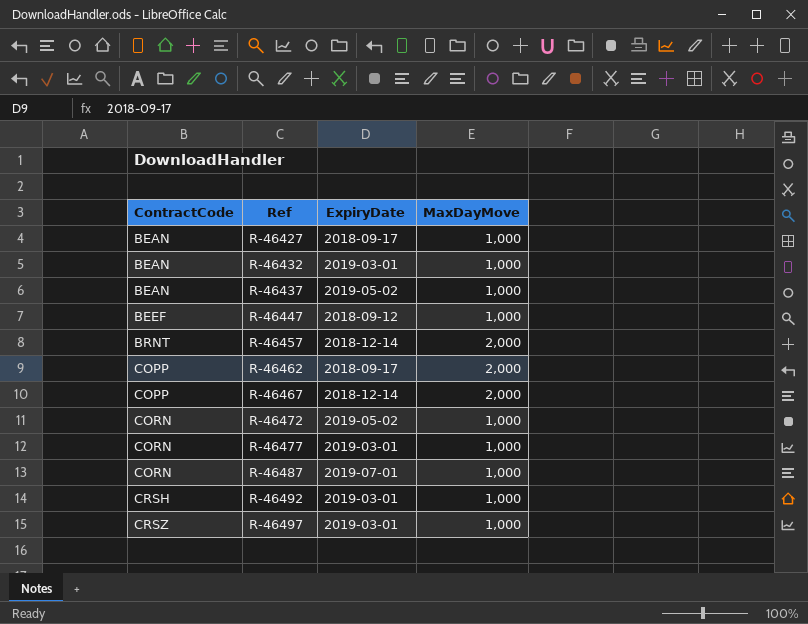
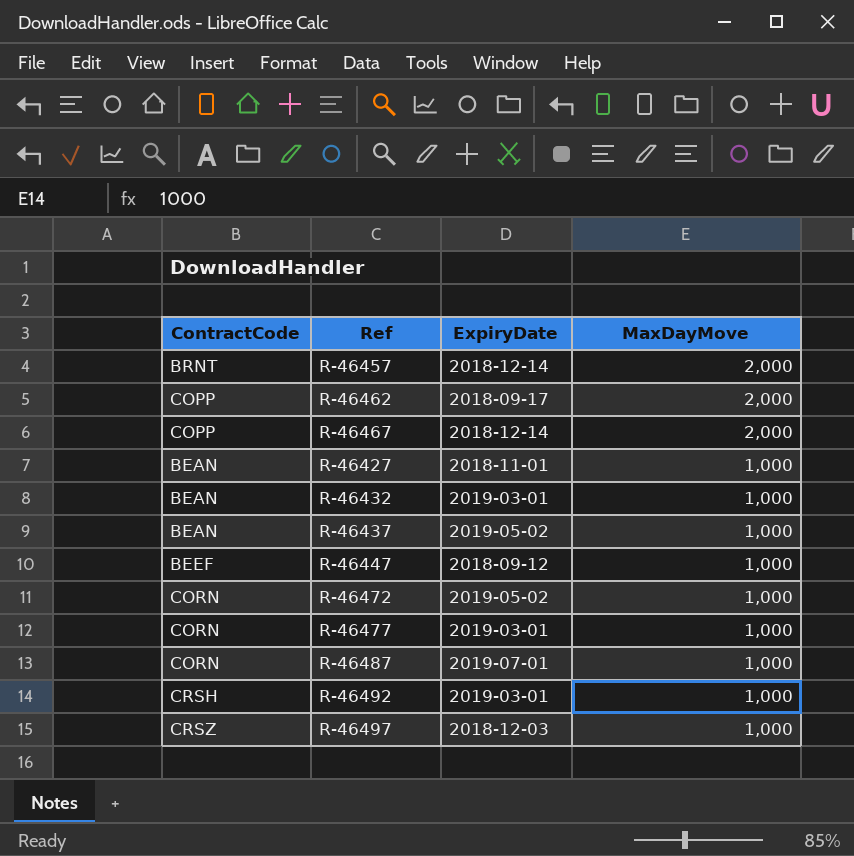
row order: ContractCode ascending -> MaxDayMove descending
R-46427 | ExpiryDate: 2018-09-17 -> 2018-11-01
R-46497 | ExpiryDate: 2019-03-01 -> 2018-12-03

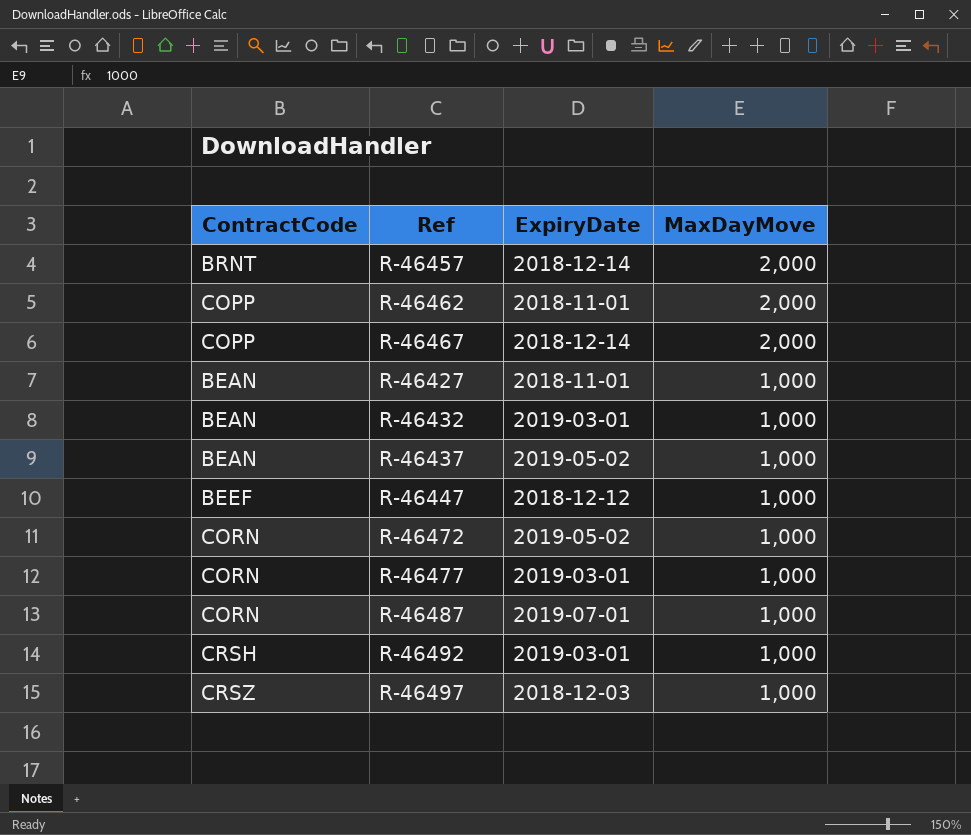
R-46462 | ExpiryDate: 2018-09-17 -> 2018-11-01
R-46447 | ExpiryDate: 2018-09-12 -> 2018-12-12

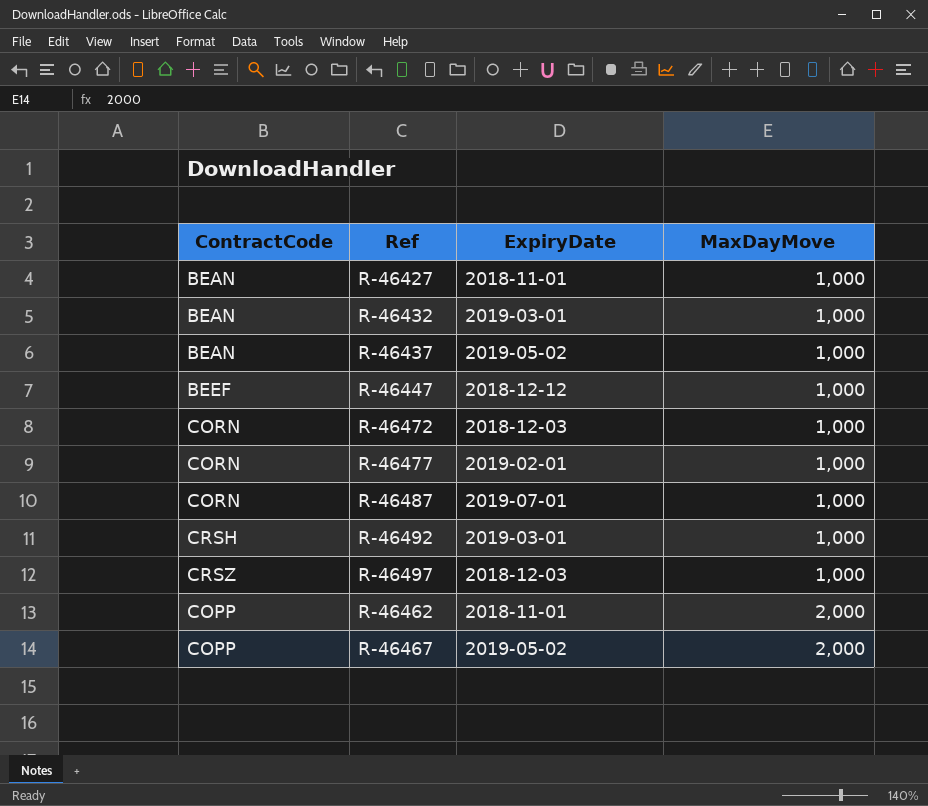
row order: MaxDayMove descending -> MaxDayMove ascending
row R-46457: BRNT | 2018-12-14 | 2,000 -> none
R-46472 | ExpiryDate: 2019-05-02 -> 2018-12-03
R-46477 | ExpiryDate: 2019-03-01 -> 2019-02-01
R-46467 | ExpiryDate: 2018-12-14 -> 2019-05-02

